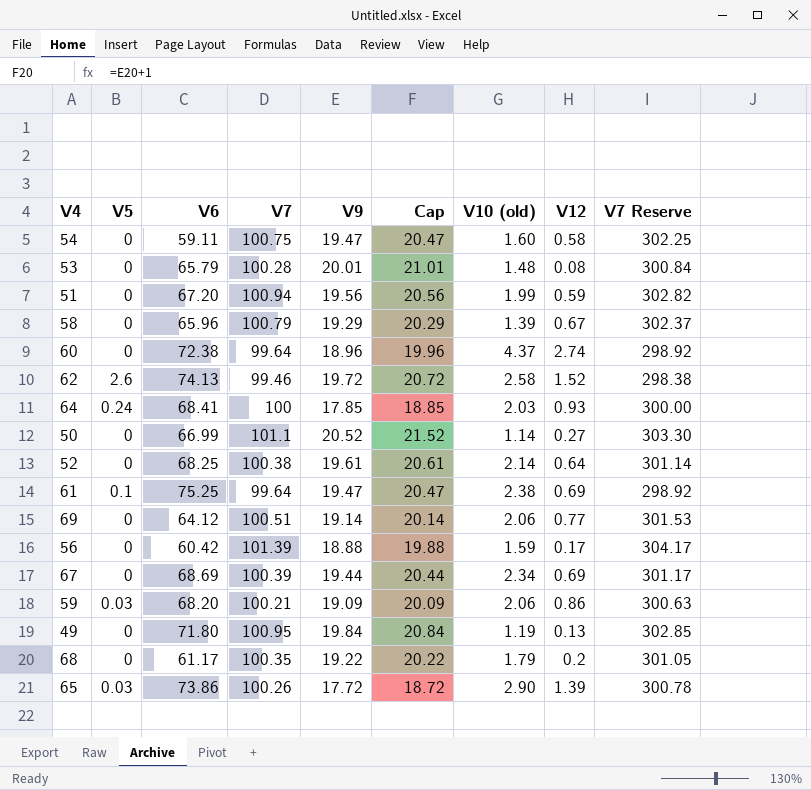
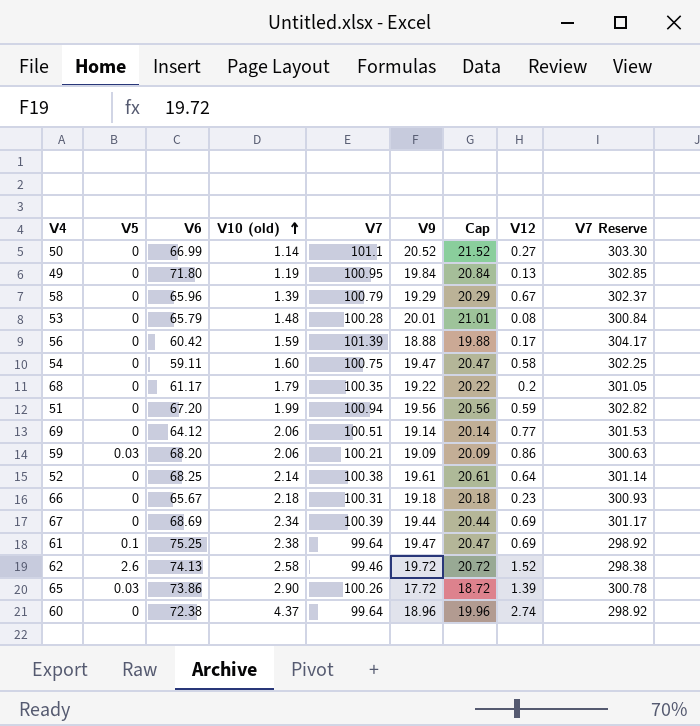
row order: none -> V10 (old) ascending
column V10 (old) | position: 7 -> 4
row 64: 0.24 | 68.41 | 100 | 17.85 | 18.85 | 2.03 | 0.93 | 300.00 -> none
row 66: none -> 0 | 65.67 | 2.18 | 100.31 | 19.18 | 20.18 | 0.23 | 300.93

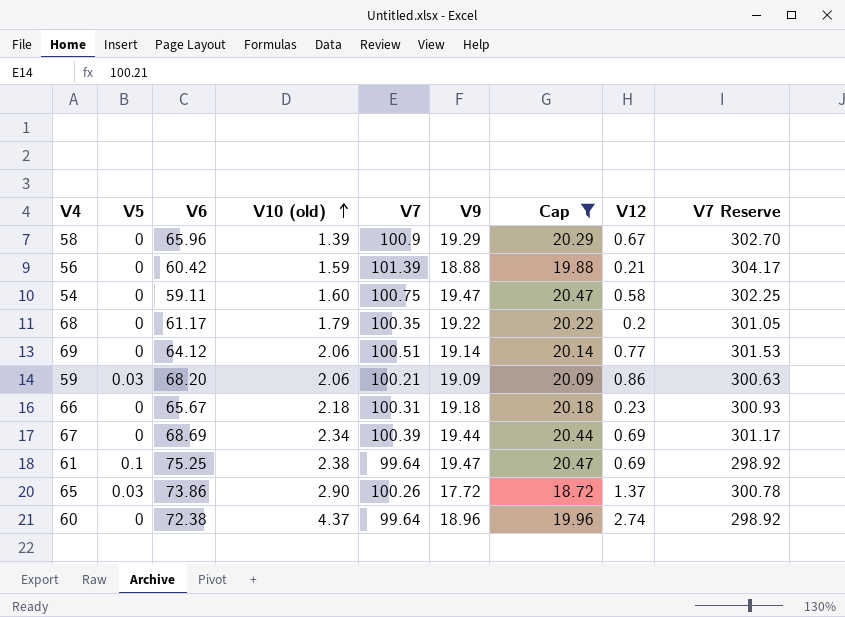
filter: none -> Cap <= 20.47
58 | V7: 100.79 -> 100.9
58 | V7 Reserve: 302.37 -> 302.70
56 | V12: 0.17 -> 0.21
65 | V12: 1.39 -> 1.37

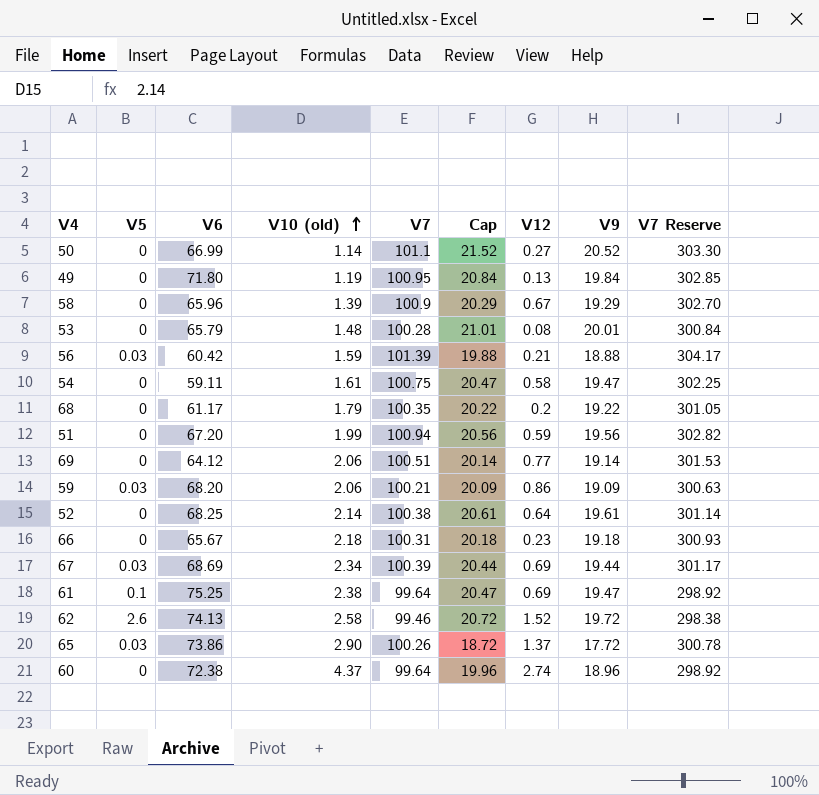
filter: Cap <= 20.47 -> none
column V9 | position: 6 -> 8
56 | V5: 0 -> 0.03
54 | V10 (old): 1.60 -> 1.61
67 | V5: 0 -> 0.03

